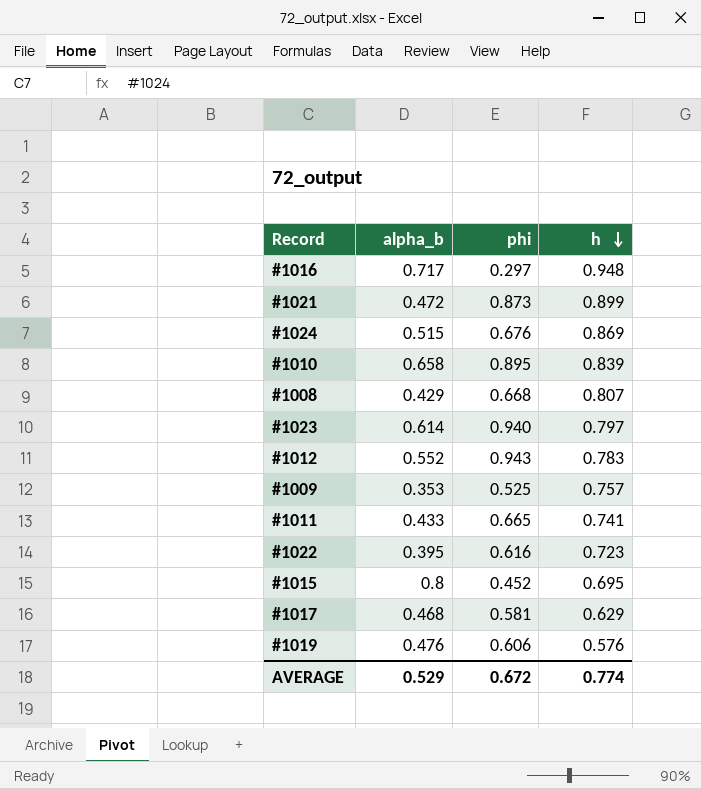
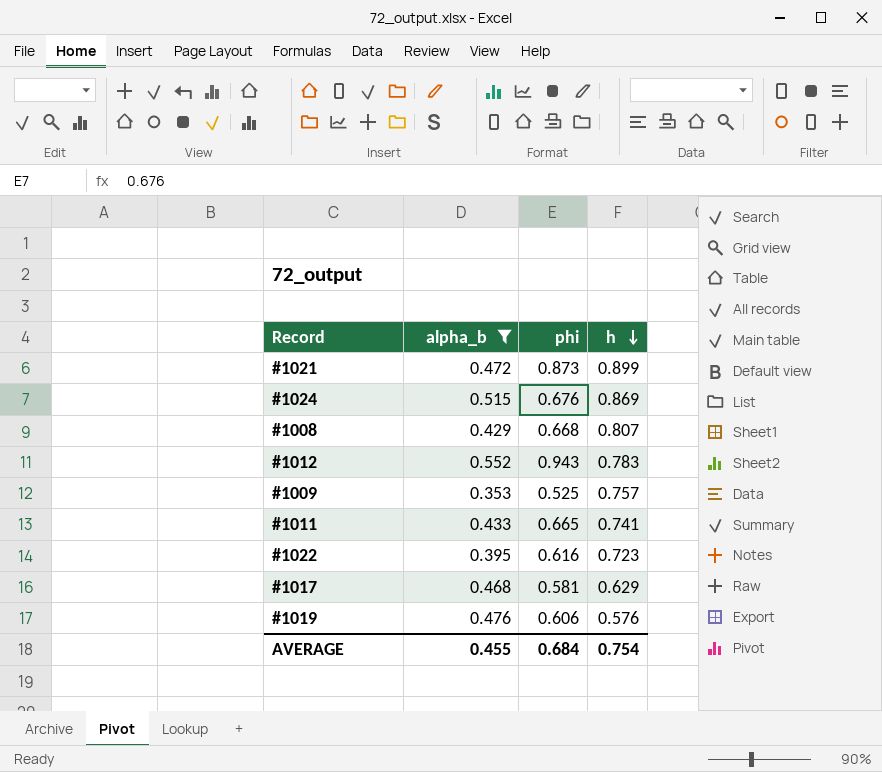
filter: none -> alpha_b <= 0.552
AVERAGE | alpha_b: 0.529 -> 0.455
AVERAGE | phi: 0.672 -> 0.684
AVERAGE | h: 0.774 -> 0.754

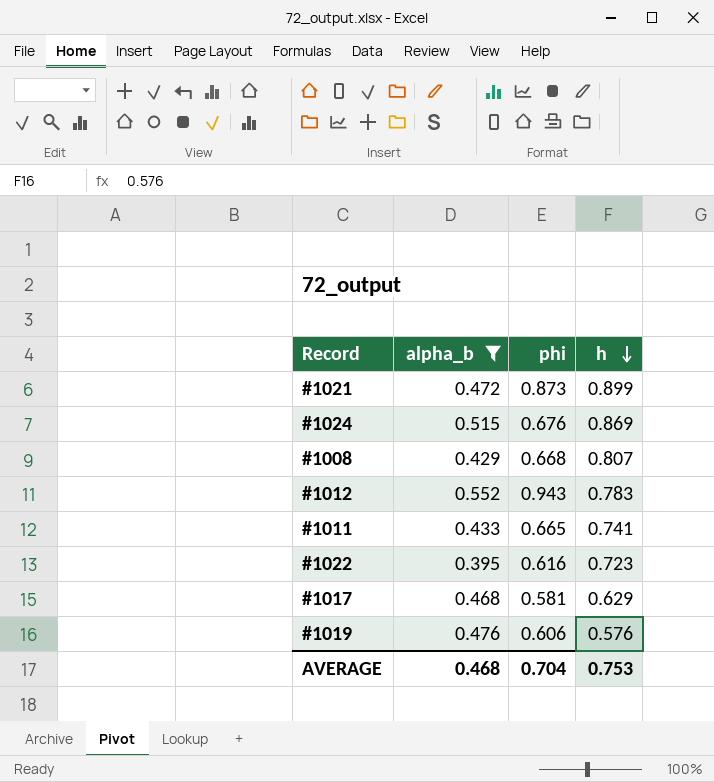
row #1009: 0.353 | 0.525 | 0.757 -> none
AVERAGE | alpha_b: 0.455 -> 0.468
AVERAGE | phi: 0.684 -> 0.704
AVERAGE | h: 0.754 -> 0.753

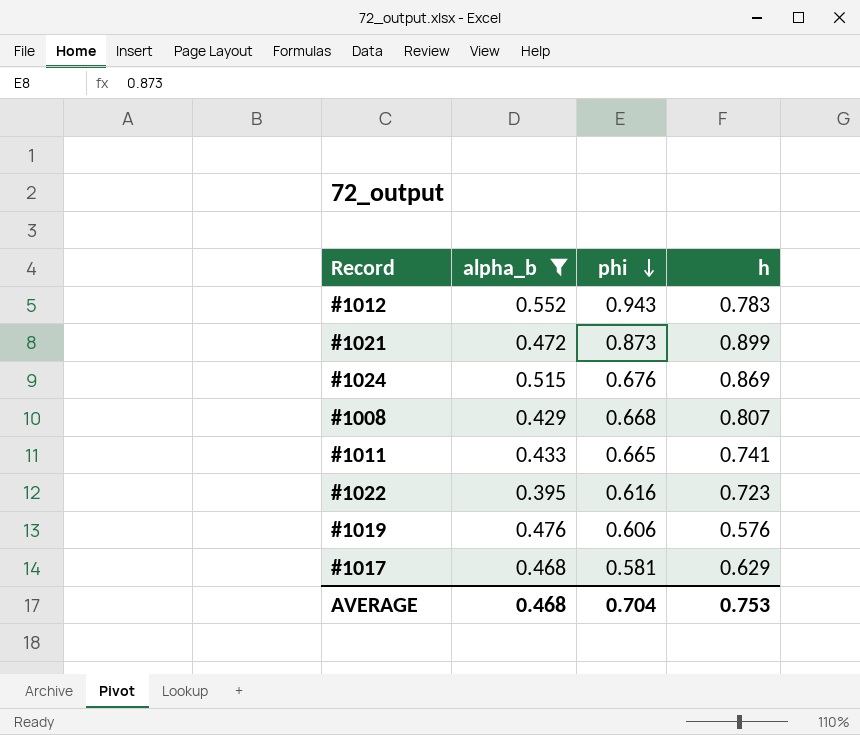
row order: h descending -> phi descending

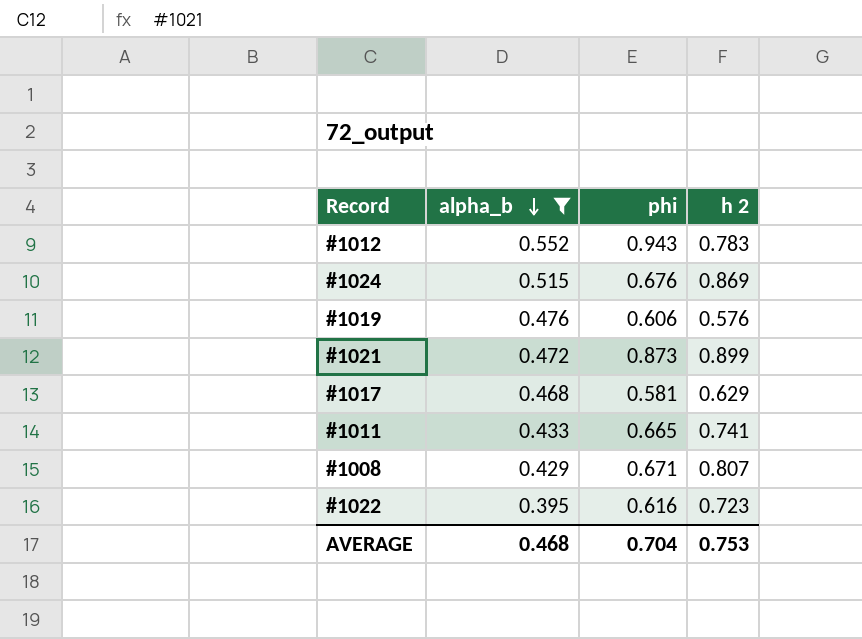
row order: phi descending -> alpha_b descending
column name: h -> h 2
#1008 | phi: 0.668 -> 0.671

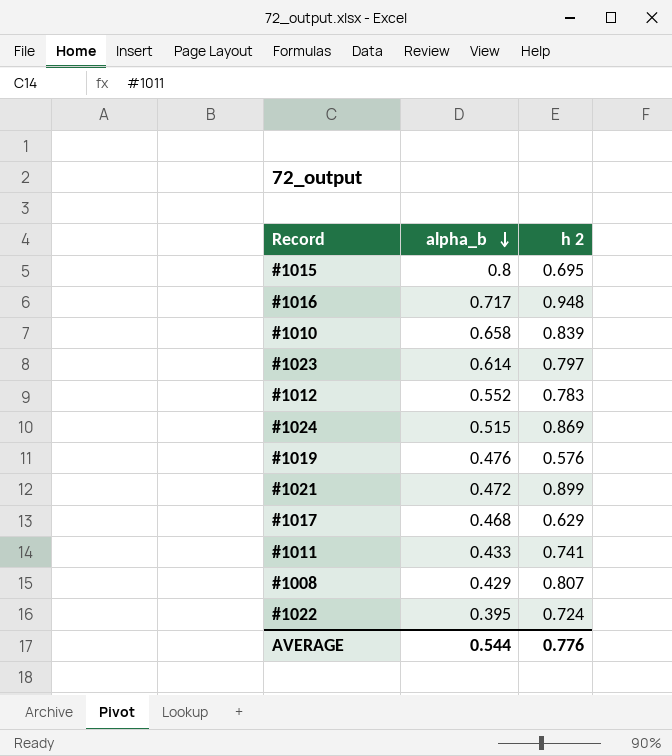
filter: alpha_b <= 0.552 -> none
column phi | position: 3 -> none
#1022 | h 2: 0.723 -> 0.724
AVERAGE | alpha_b: 0.468 -> 0.544
AVERAGE | h 2: 0.753 -> 0.776

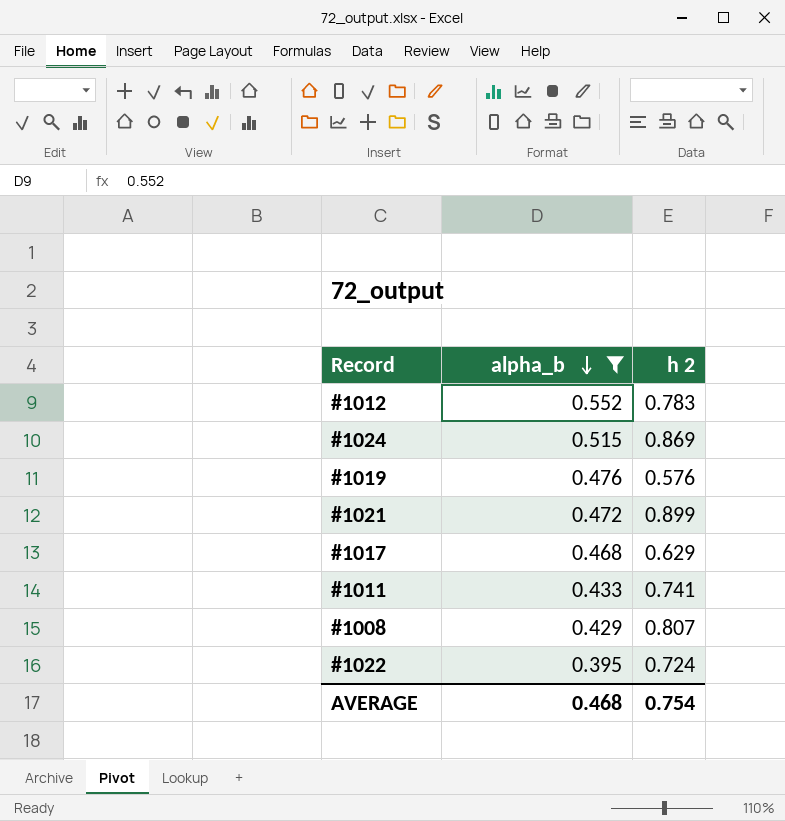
filter: none -> alpha_b <= 0.552
AVERAGE | alpha_b: 0.544 -> 0.468
AVERAGE | h 2: 0.776 -> 0.754

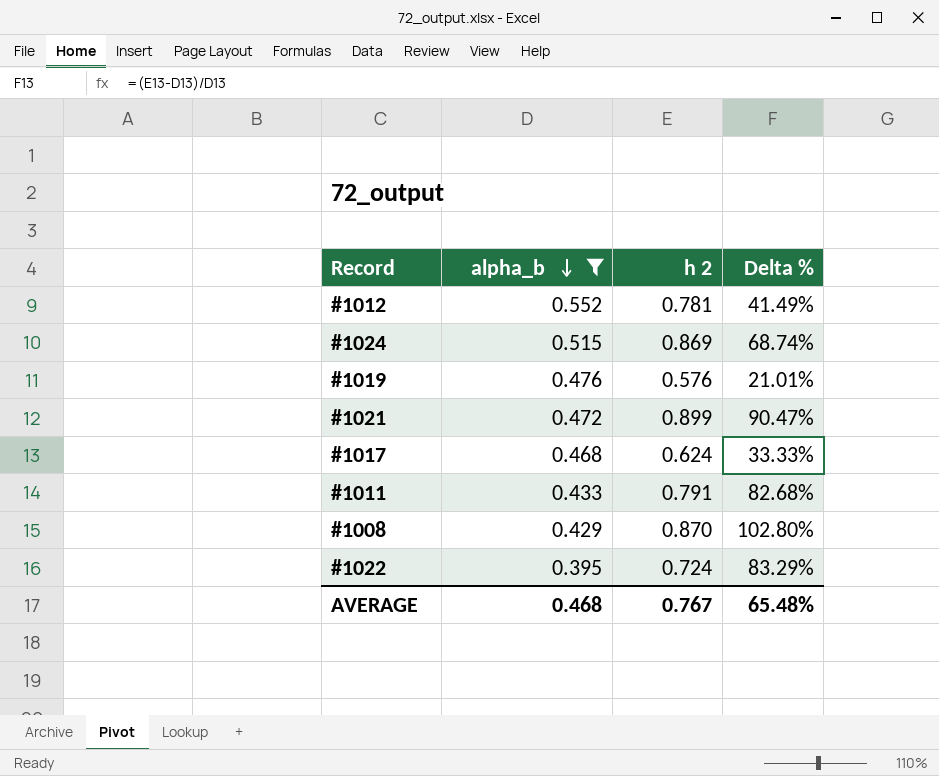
column Delta % | formula: none -> ([h 2] - [alpha_b]) / [alpha_b]
#1012 | h 2: 0.783 -> 0.781
#1017 | h 2: 0.629 -> 0.624
#1011 | h 2: 0.741 -> 0.791
#1008 | h 2: 0.807 -> 0.870
AVERAGE | h 2: 0.754 -> 0.767

